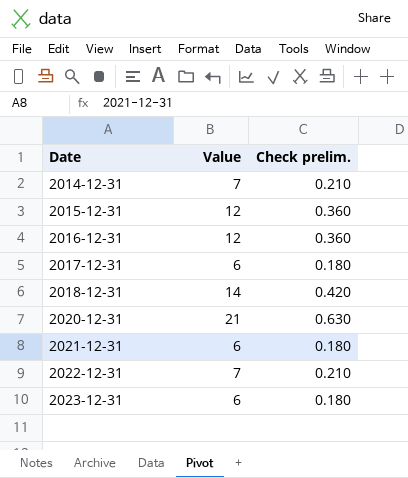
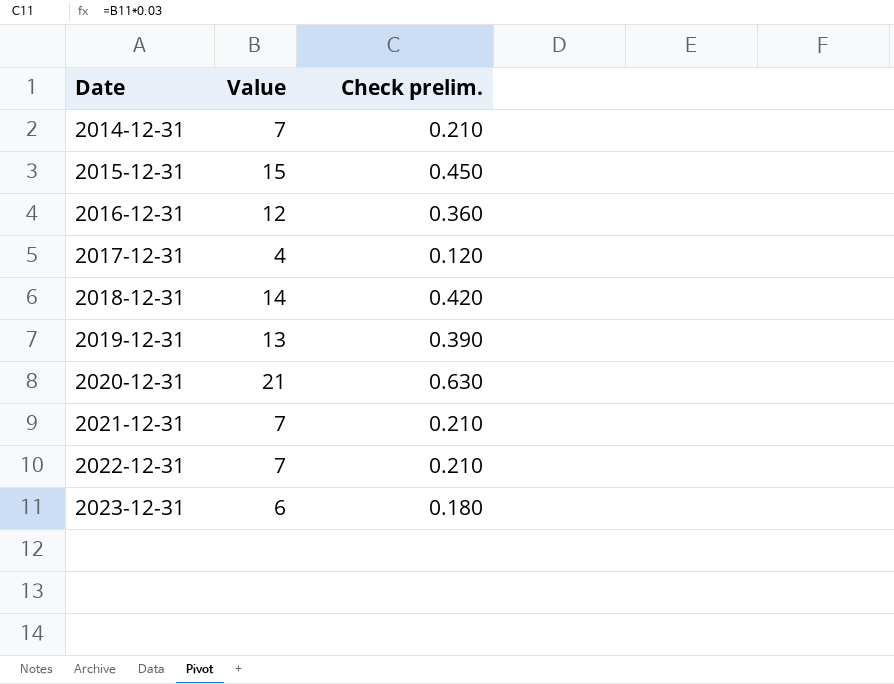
2015-12-31 | Value: 12 -> 15
2015-12-31 | Check prelim.: 0.360 -> 0.450
2017-12-31 | Value: 6 -> 4
2017-12-31 | Check prelim.: 0.180 -> 0.120
row 2019-12-31: none -> 13 | 0.390
2021-12-31 | Value: 6 -> 7
2021-12-31 | Check prelim.: 0.180 -> 0.210

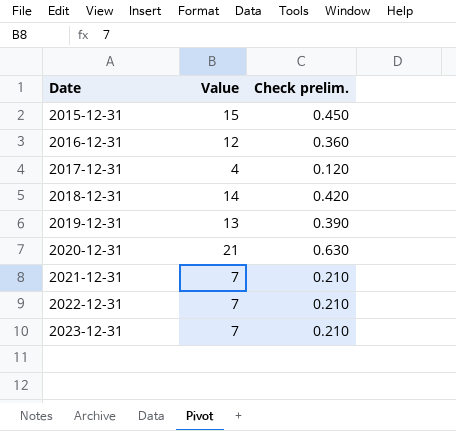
row 2014-12-31: 7 | 0.210 -> none
2023-12-31 | Value: 6 -> 7
2023-12-31 | Check prelim.: 0.180 -> 0.210

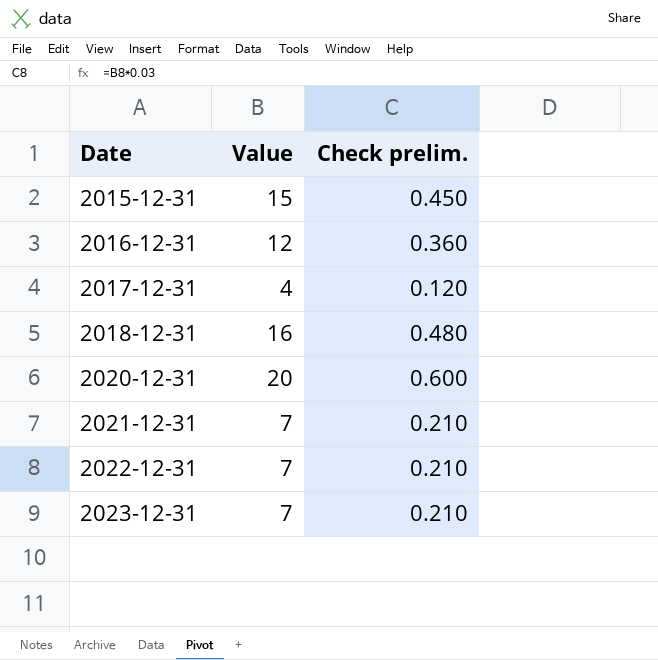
row 2019-12-31: 13 | 0.390 -> none
2018-12-31 | Value: 14 -> 16
2018-12-31 | Check prelim.: 0.420 -> 0.480
2020-12-31 | Value: 21 -> 20
2020-12-31 | Check prelim.: 0.630 -> 0.600

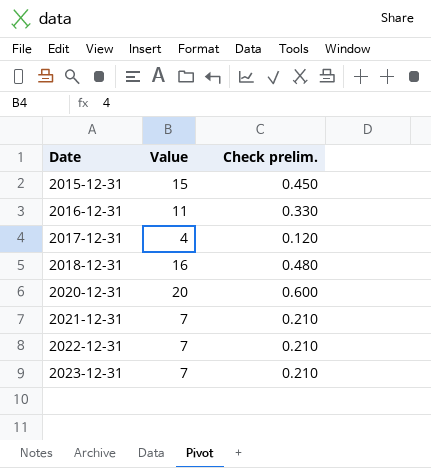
2016-12-31 | Value: 12 -> 11
2016-12-31 | Check prelim.: 0.360 -> 0.330

